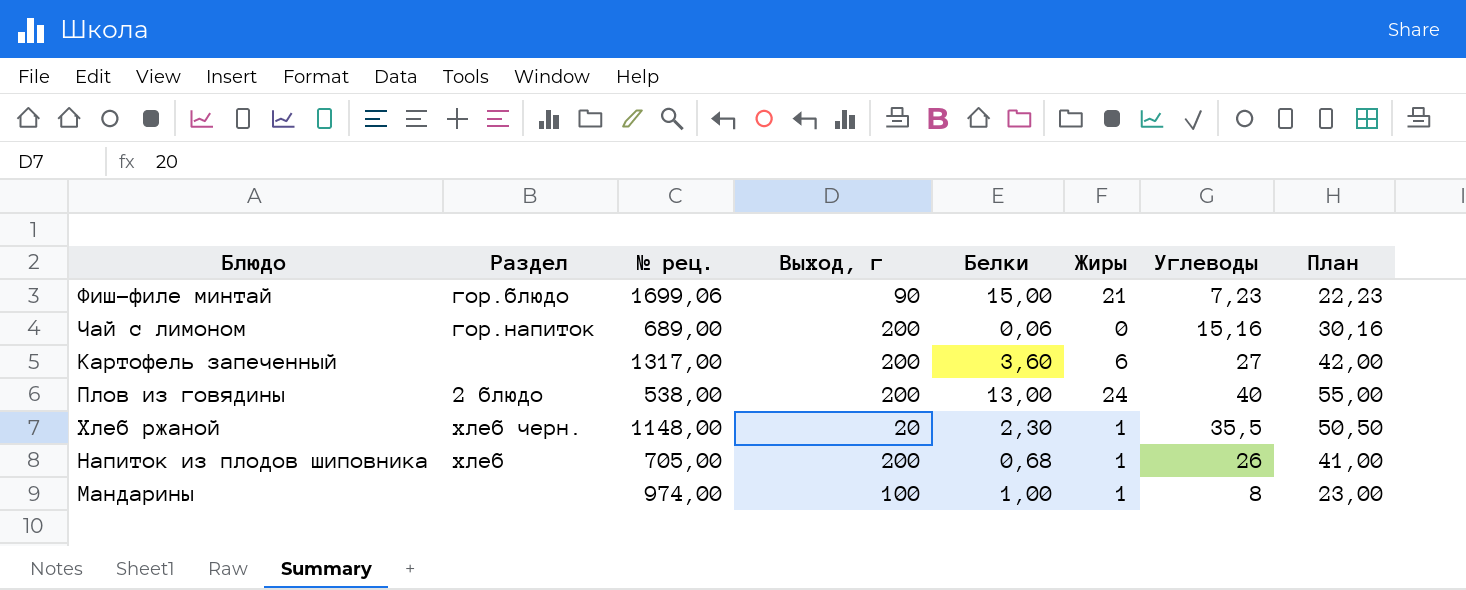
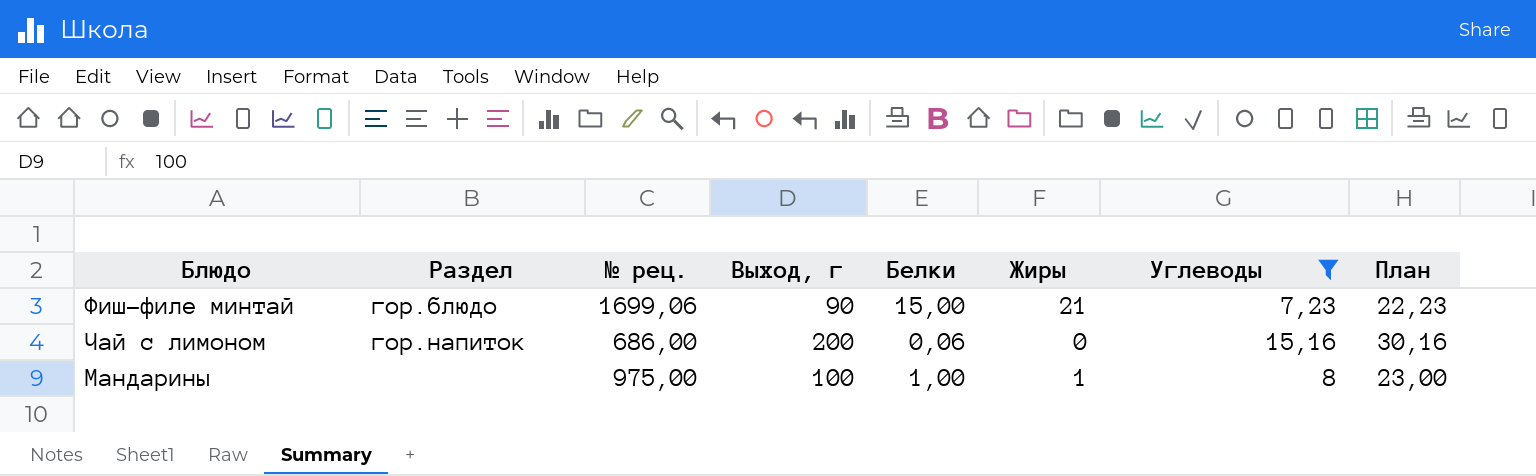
filter: none -> Углеводы <= 15,16
Чай с лимоном | № рец.: 689,00 -> 686,00
Мандарины | № рец.: 974,00 -> 975,00

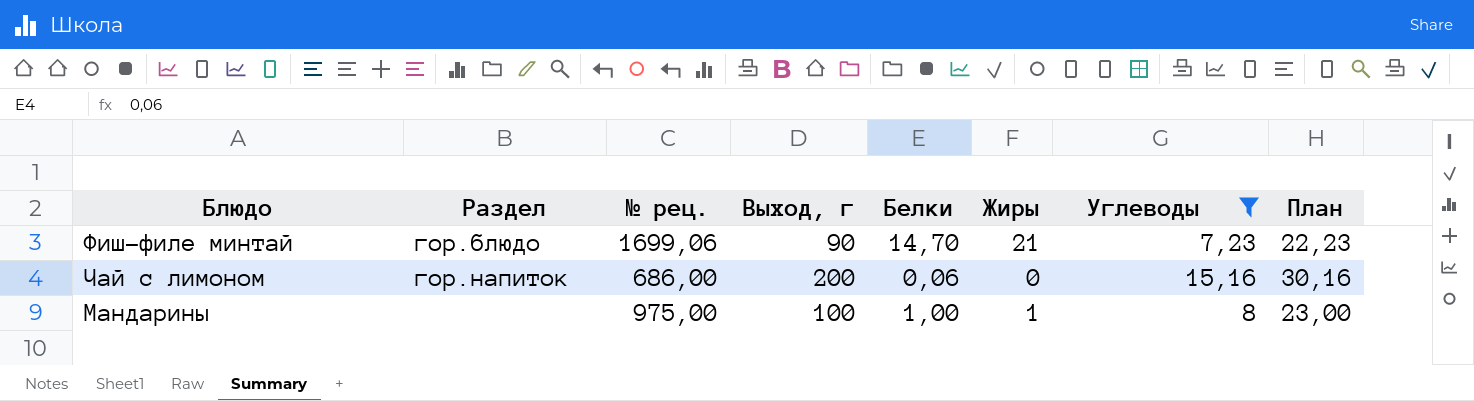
Фиш-филе минтай | Белки: 15,00 -> 14,70

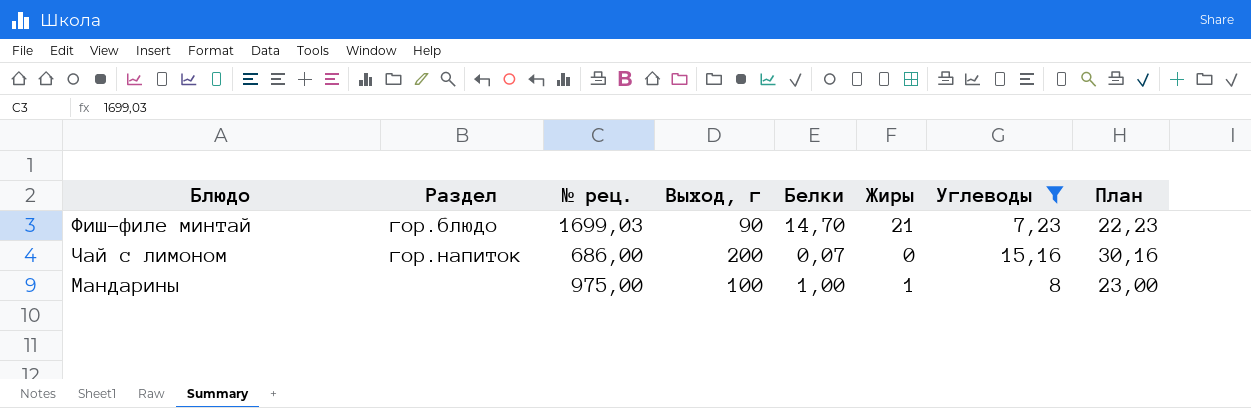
Фиш-филе минтай | № рец.: 1699,06 -> 1699,03
Чай с лимоном | Белки: 0,06 -> 0,07

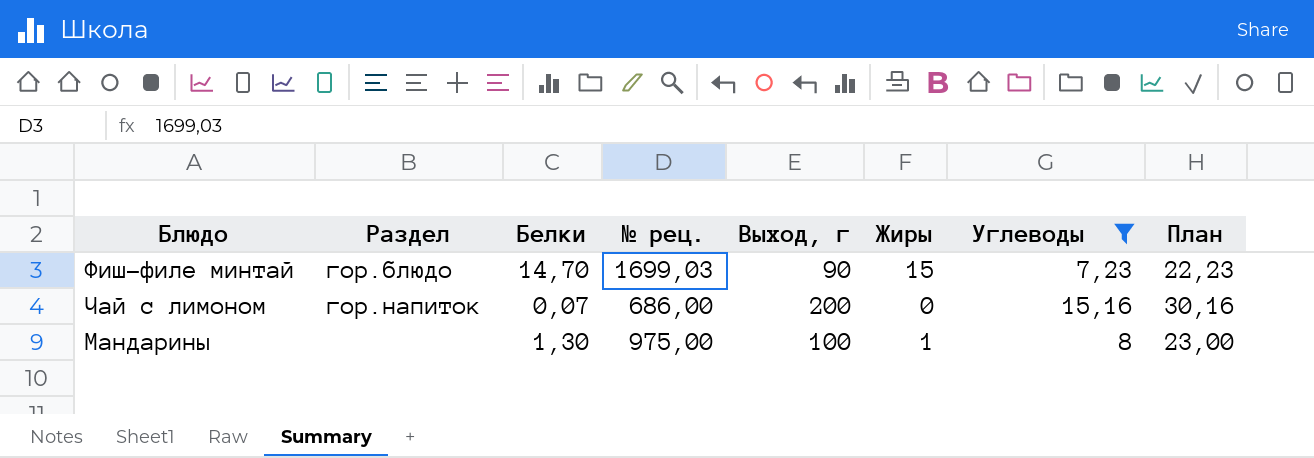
column Белки | position: 5 -> 3
Фиш-филе минтай | Жиры: 21 -> 15
Мандарины | Белки: 1,00 -> 1,30

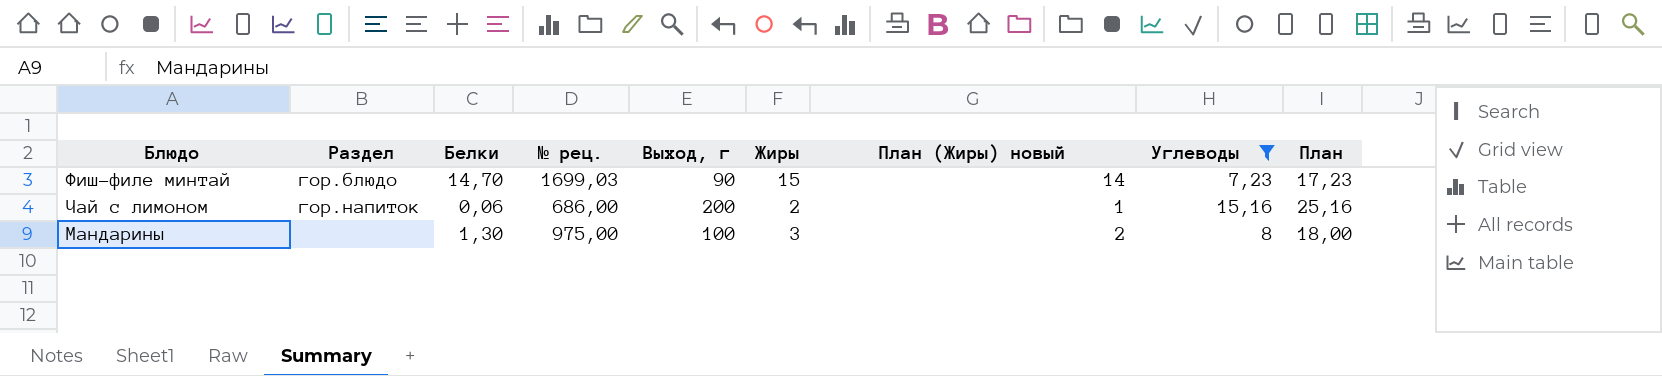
column План (Жиры) новый | formula: none -> [Жиры] - 1
column План | formula: [Углеводы] + 15 -> [Углеводы] + 10
Чай с лимоном | Белки: 0,07 -> 0,06
Чай с лимоном | Жиры: 0 -> 2
Мандарины | Жиры: 1 -> 3

